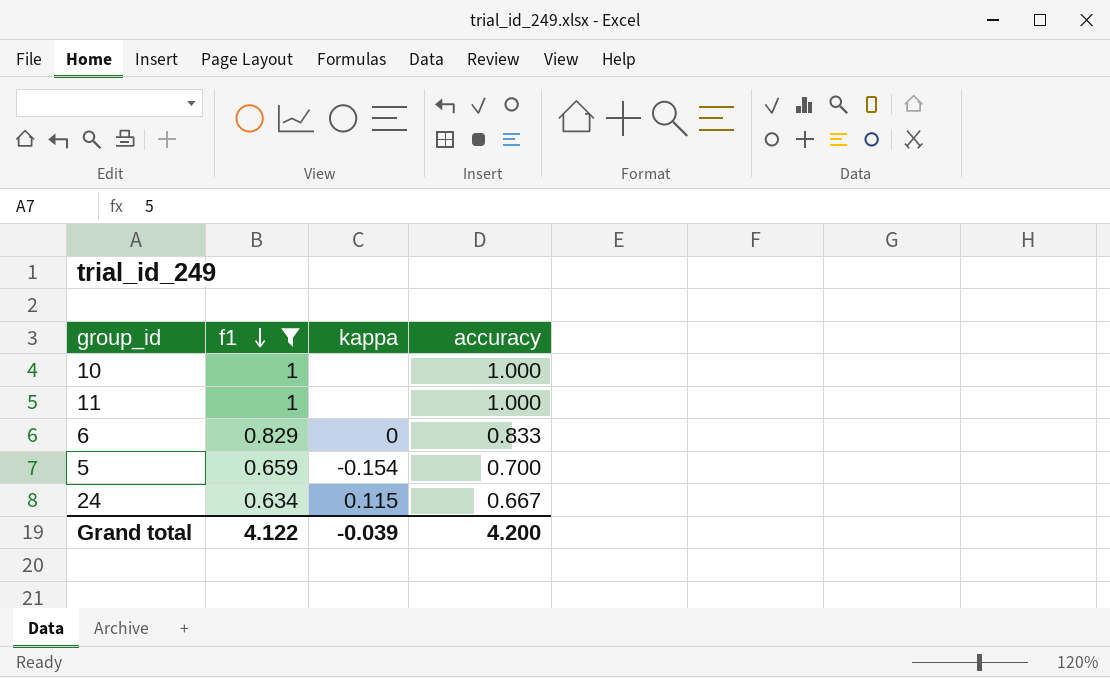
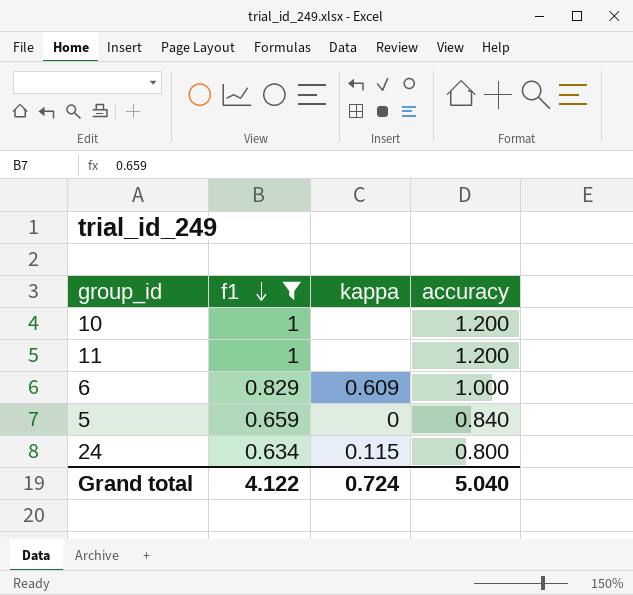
10 | accuracy: 1.000 -> 1.200
11 | accuracy: 1.000 -> 1.200
6 | kappa: 0 -> 0.609
6 | accuracy: 0.833 -> 1.000
5 | kappa: -0.154 -> 0
5 | accuracy: 0.700 -> 0.840
24 | accuracy: 0.667 -> 0.800
Grand total | kappa: -0.039 -> 0.724
Grand total | accuracy: 4.200 -> 5.040

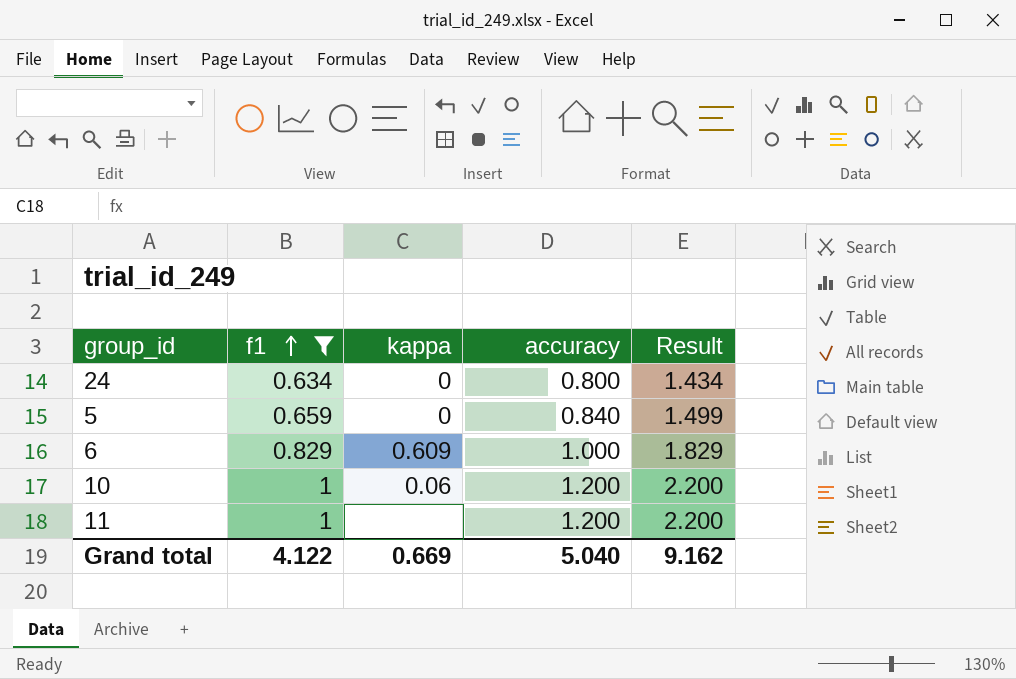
row order: f1 descending -> f1 ascending
column Result | formula: none -> [f1] + [accuracy]
24 | kappa: 0.115 -> 0
10 | kappa: none -> 0.06
Grand total | kappa: 0.724 -> 0.669

